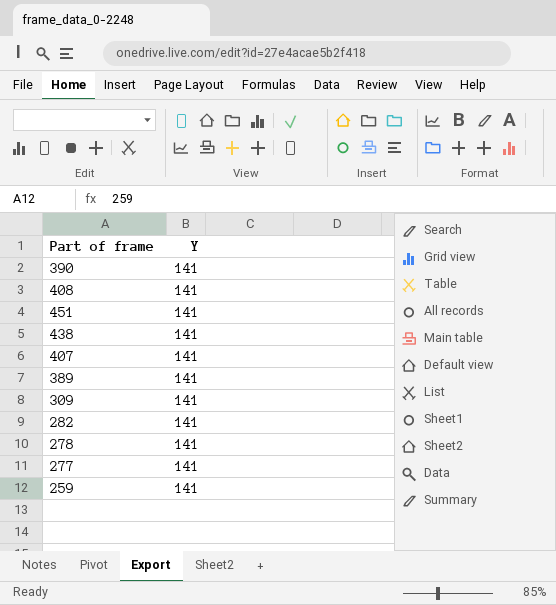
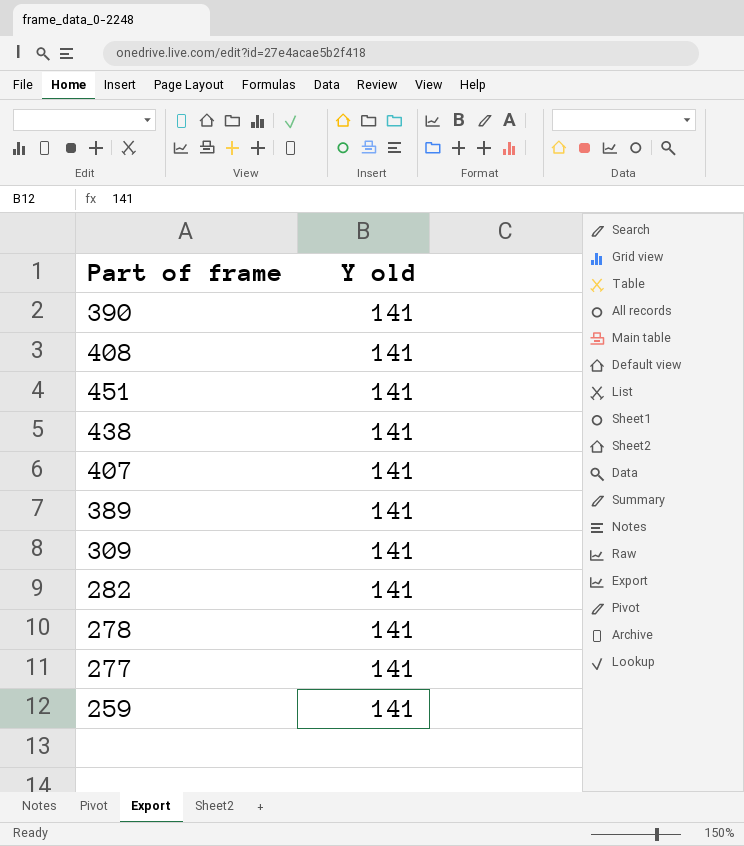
column name: Y -> Y old

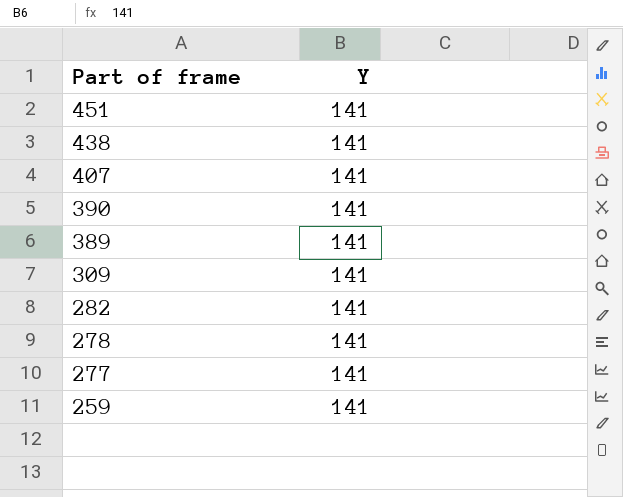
row order: none -> Part of frame descending
column name: Y old -> Y
row 408: 141 -> none

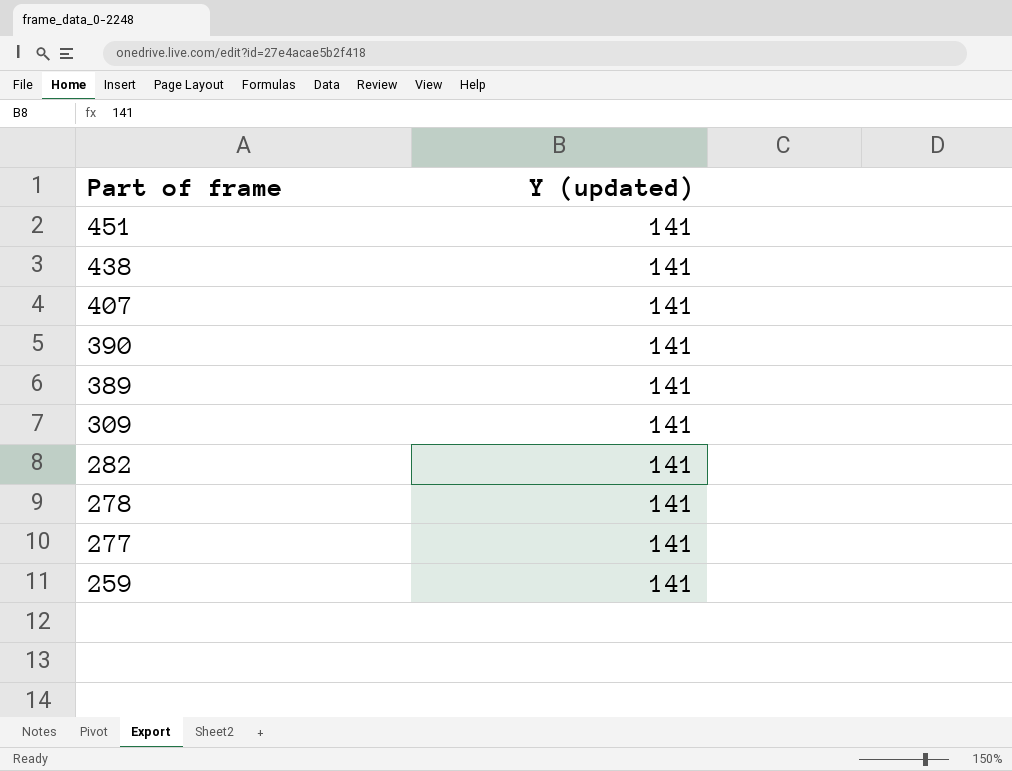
column name: Y -> Y (updated)

